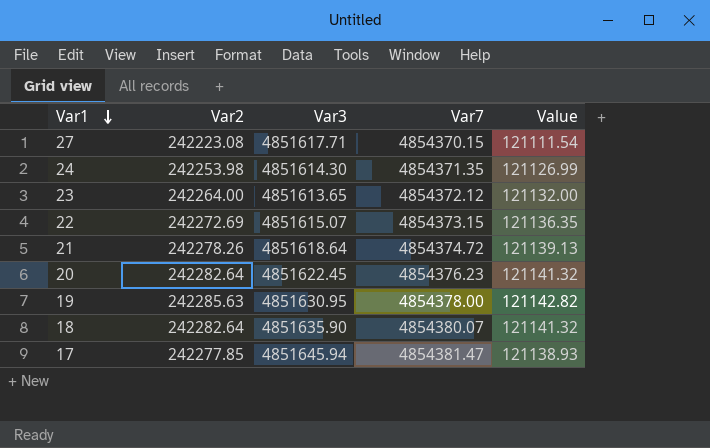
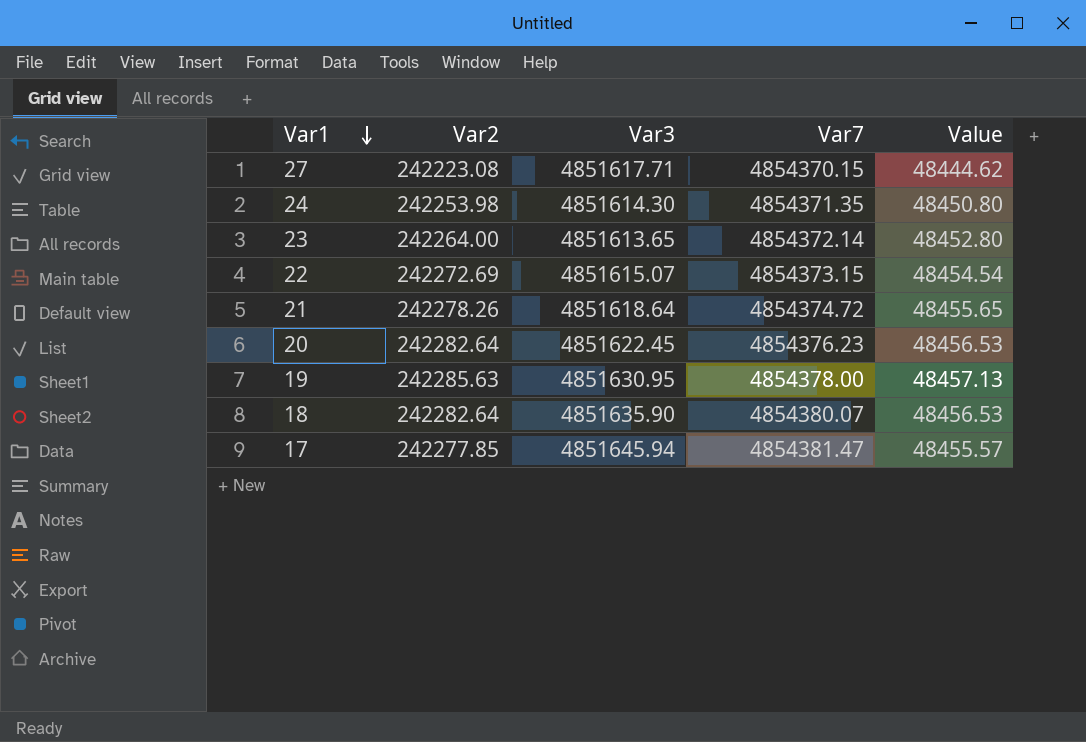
column Value | formula: [Var2] * 0.5 -> [Var2] * 0.2
23 | Var7: 4854372.12 -> 4854372.14

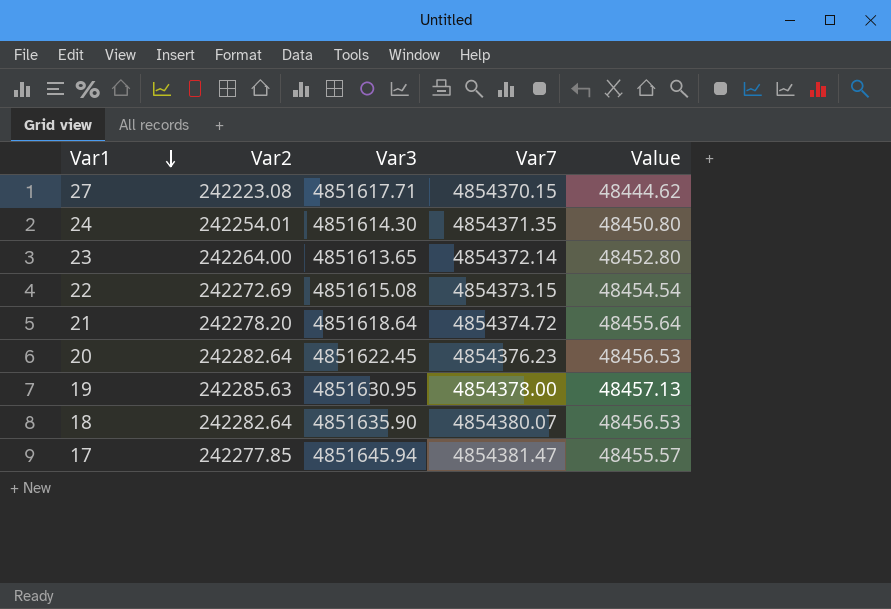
24 | Var2: 242253.98 -> 242254.01
22 | Var3: 4851615.07 -> 4851615.08
21 | Var2: 242278.26 -> 242278.20
21 | Value: 48455.65 -> 48455.64

